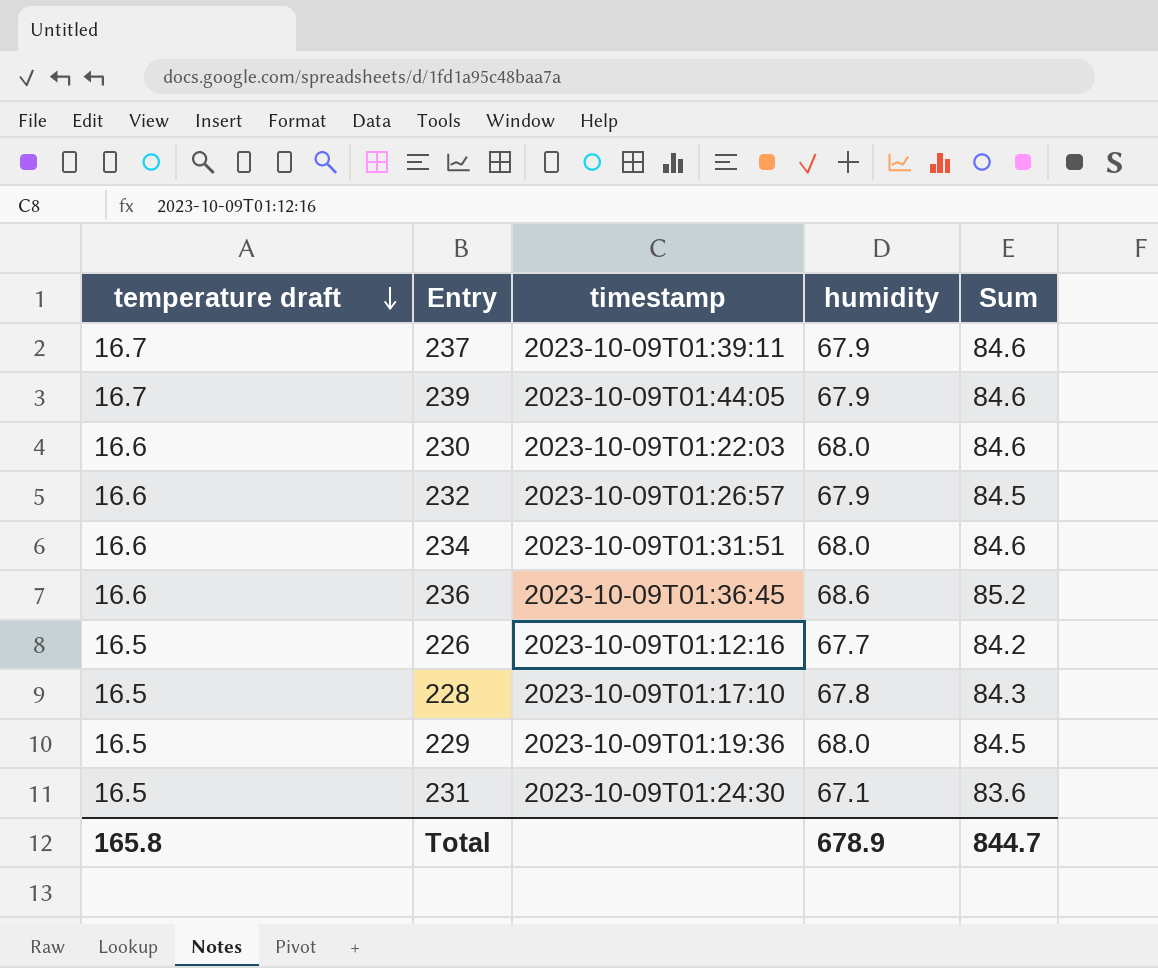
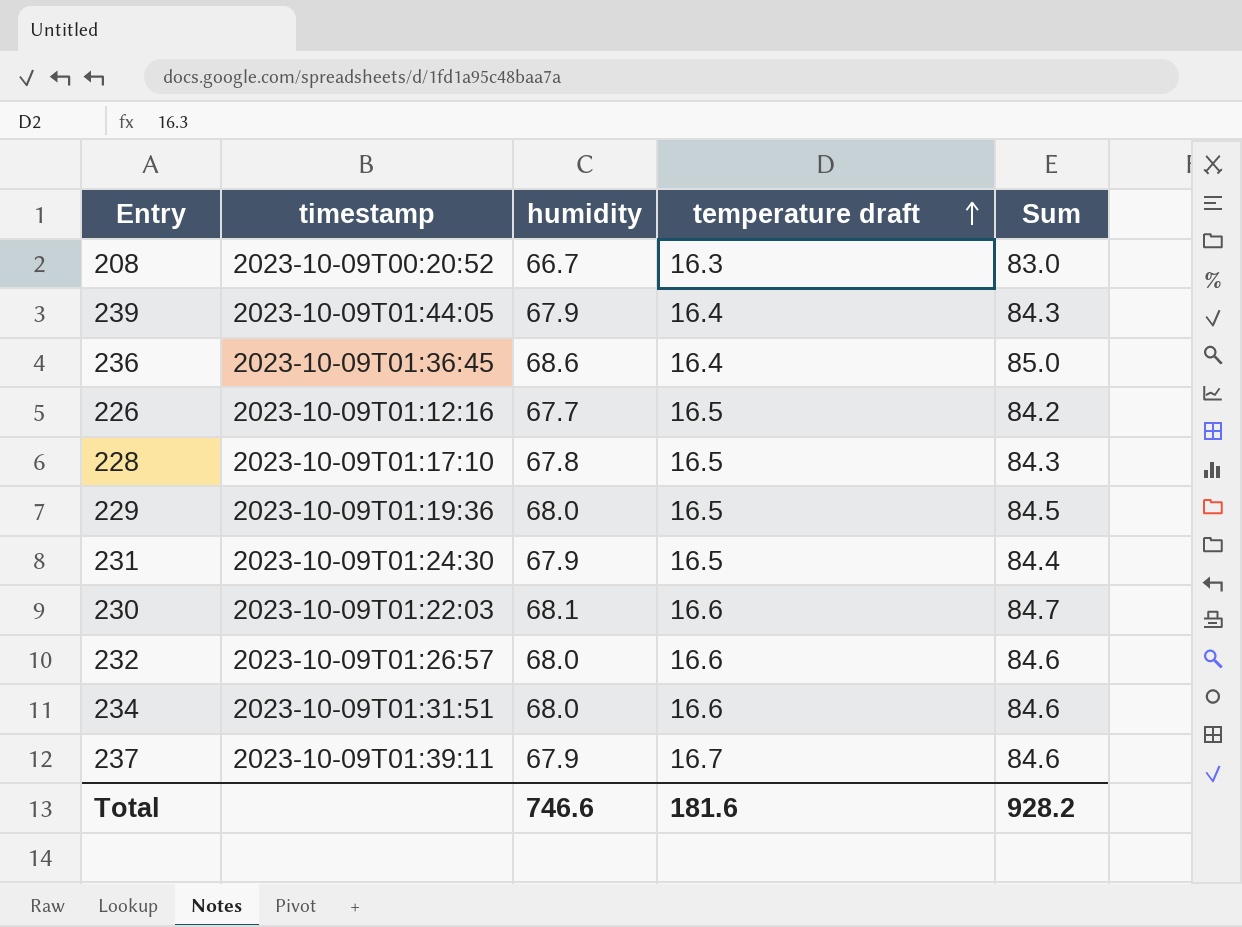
row order: temperature draft descending -> temperature draft ascending
column temperature draft | position: 1 -> 4
row 208: none -> 2023-10-09T00:20:52 | 66.7 | 16.3 | 83.0
239 | temperature draft: 16.7 -> 16.4
239 | Sum: 84.6 -> 84.3
236 | temperature draft: 16.6 -> 16.4
236 | Sum: 85.2 -> 85.0
231 | humidity: 67.1 -> 67.9
231 | Sum: 83.6 -> 84.4
230 | humidity: 68.0 -> 68.1
230 | Sum: 84.6 -> 84.7
232 | humidity: 67.9 -> 68.0
232 | Sum: 84.5 -> 84.6
Total | humidity: 678.9 -> 746.6
Total | temperature draft: 165.8 -> 181.6
Total | Sum: 844.7 -> 928.2

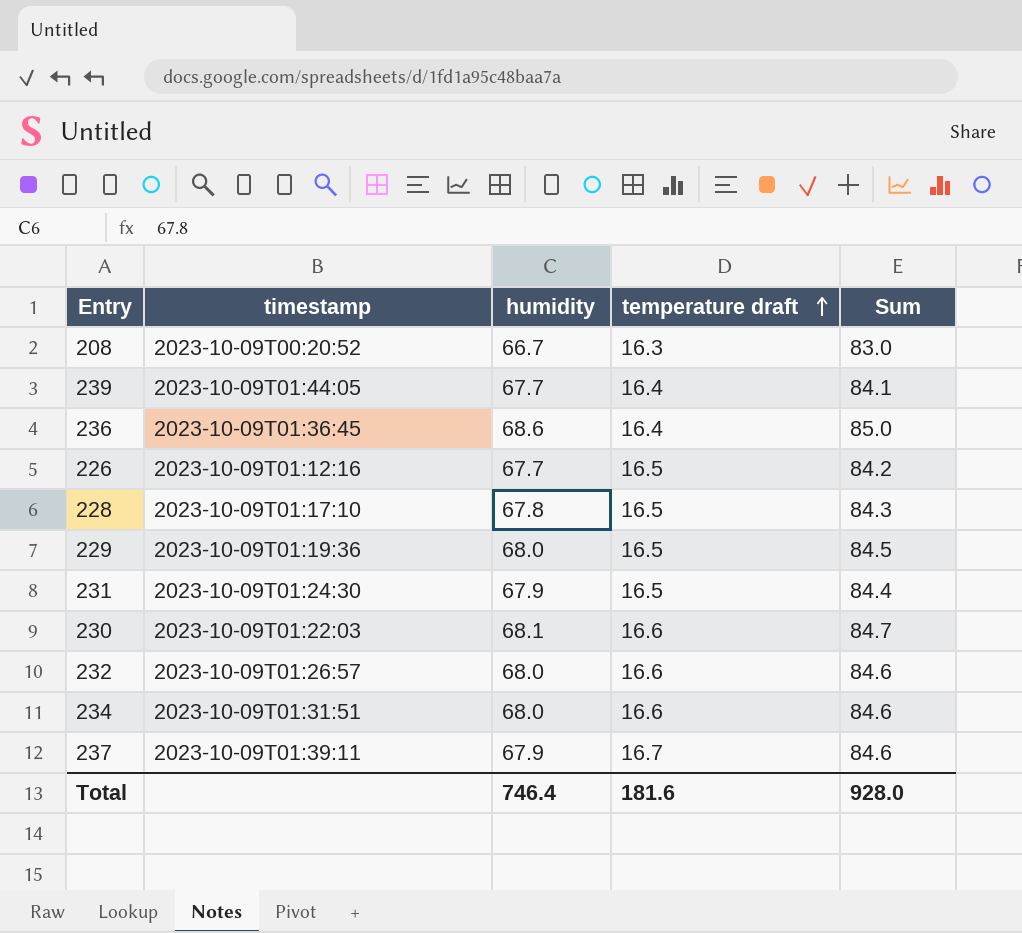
239 | humidity: 67.9 -> 67.7
239 | Sum: 84.3 -> 84.1
Total | humidity: 746.6 -> 746.4
Total | Sum: 928.2 -> 928.0

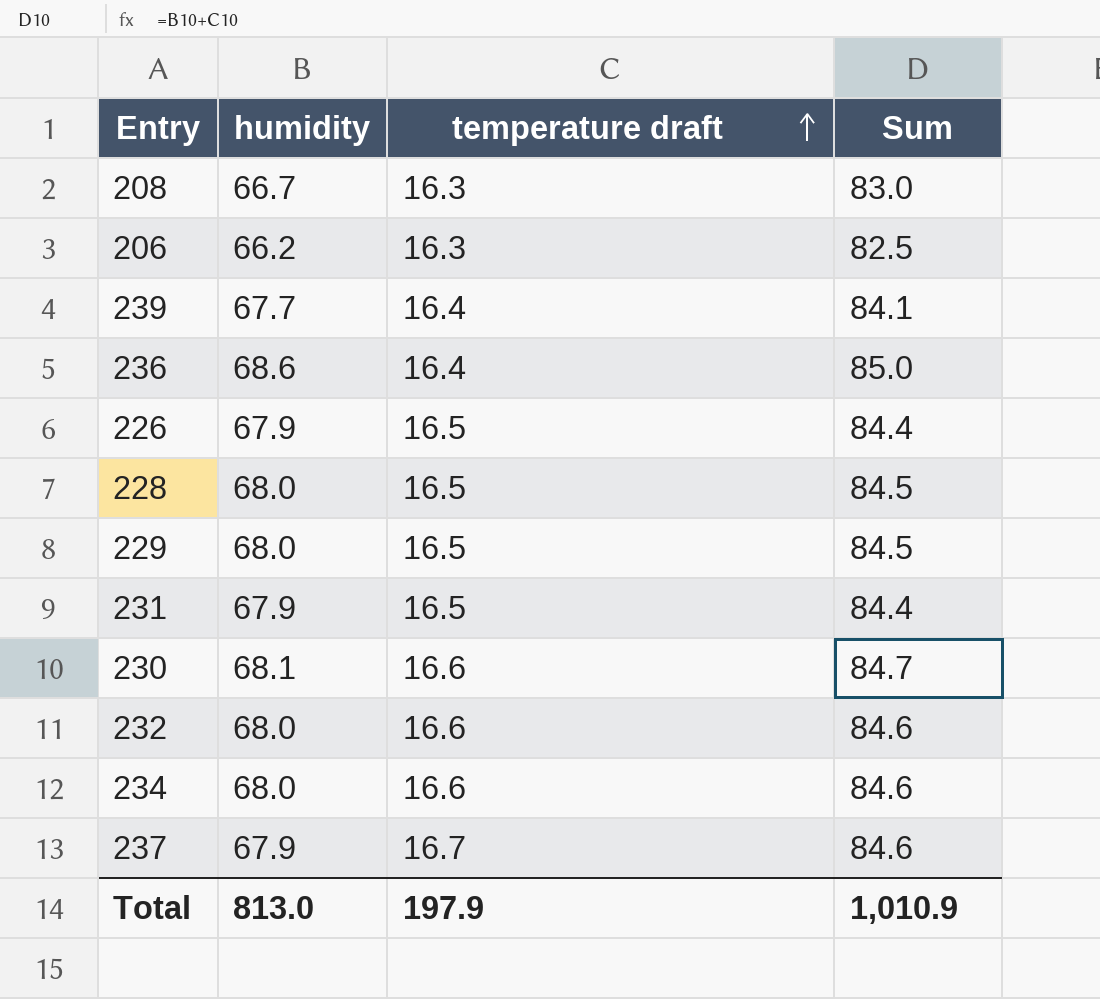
column timestamp | position: 2 -> none
row 206: none -> 66.2 | 16.3 | 82.5
226 | humidity: 67.7 -> 67.9
226 | Sum: 84.2 -> 84.4
228 | humidity: 67.8 -> 68.0
228 | Sum: 84.3 -> 84.5
Total | humidity: 746.4 -> 813.0
Total | temperature draft: 181.6 -> 197.9
Total | Sum: 928.0 -> 1,010.9

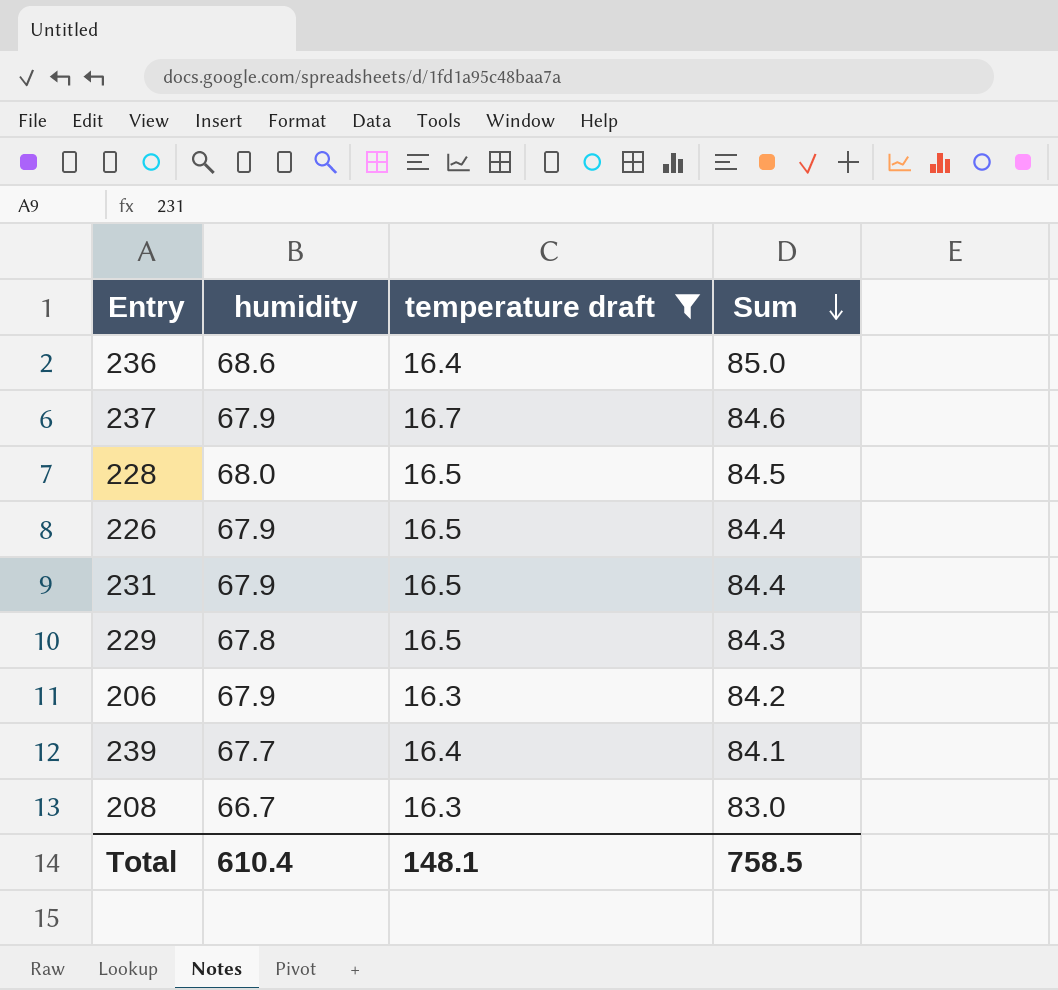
filter: none -> temperature draft != 16.6
row order: temperature draft ascending -> Sum descending
229 | humidity: 68.0 -> 67.8
229 | Sum: 84.5 -> 84.3
206 | humidity: 66.2 -> 67.9
206 | Sum: 82.5 -> 84.2
Total | humidity: 813.0 -> 610.4
Total | temperature draft: 197.9 -> 148.1
Total | Sum: 1,010.9 -> 758.5

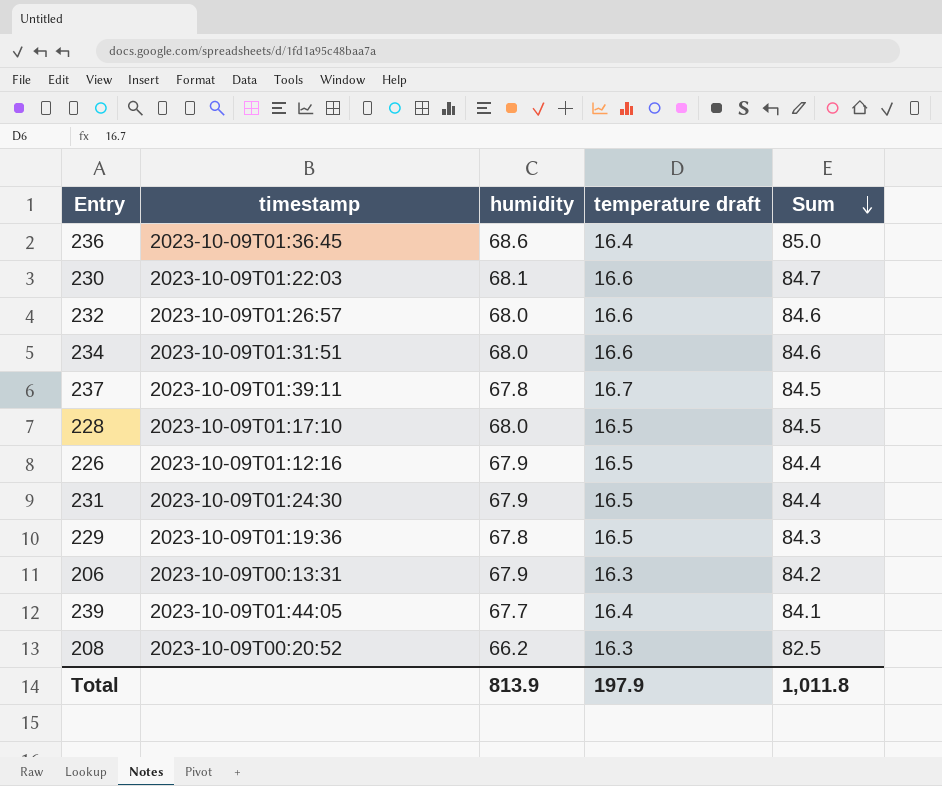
filter: temperature draft != 16.6 -> none
column timestamp | position: none -> 2
237 | humidity: 67.9 -> 67.8
237 | Sum: 84.6 -> 84.5
208 | humidity: 66.7 -> 66.2
208 | Sum: 83.0 -> 82.5
Total | humidity: 610.4 -> 813.9
Total | temperature draft: 148.1 -> 197.9
Total | Sum: 758.5 -> 1,011.8

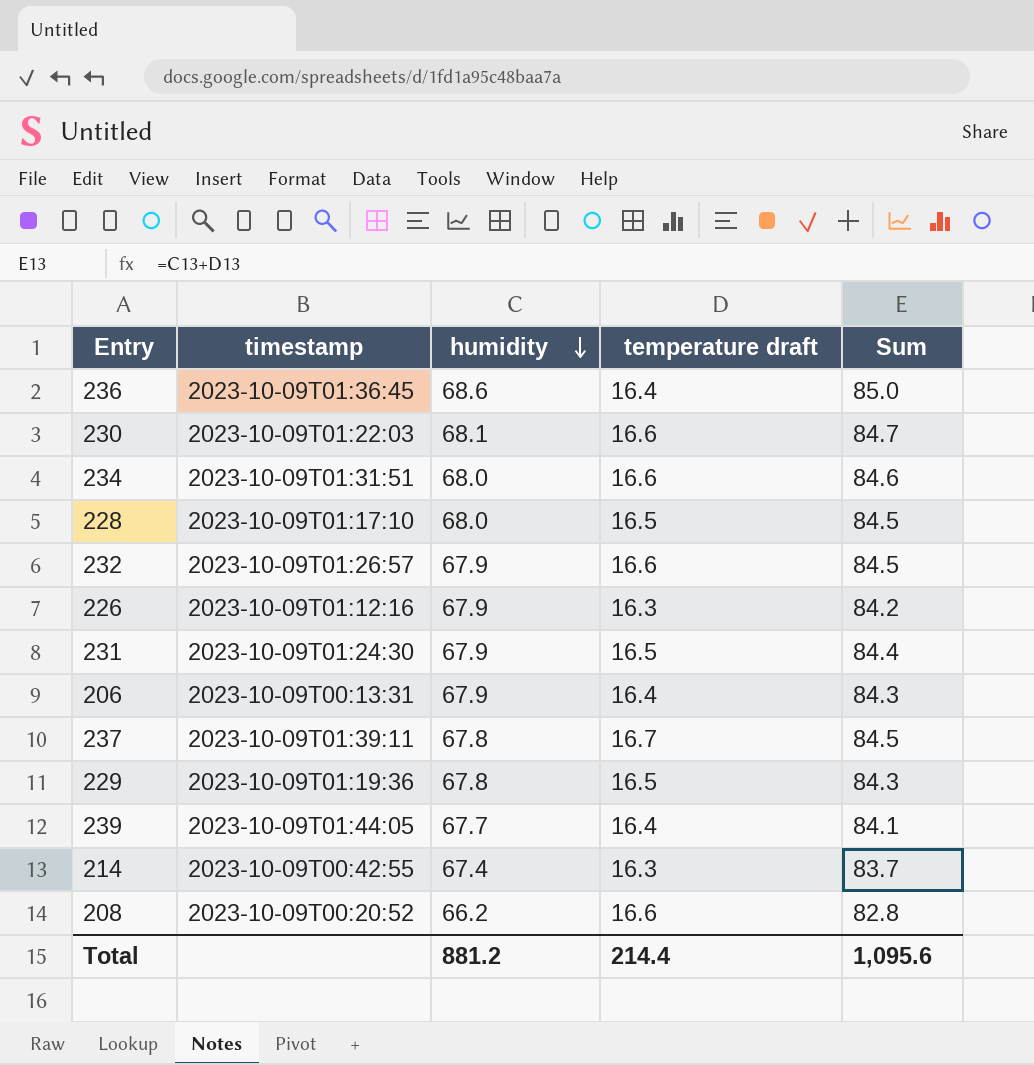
row order: Sum descending -> humidity descending
232 | humidity: 68.0 -> 67.9
232 | Sum: 84.6 -> 84.5
226 | temperature draft: 16.5 -> 16.3
226 | Sum: 84.4 -> 84.2
206 | temperature draft: 16.3 -> 16.4
206 | Sum: 84.2 -> 84.3
row 214: none -> 2023-10-09T00:42:55 | 67.4 | 16.3 | 83.7
208 | temperature draft: 16.3 -> 16.6
208 | Sum: 82.5 -> 82.8
Total | humidity: 813.9 -> 881.2
Total | temperature draft: 197.9 -> 214.4
Total | Sum: 1,011.8 -> 1,095.6

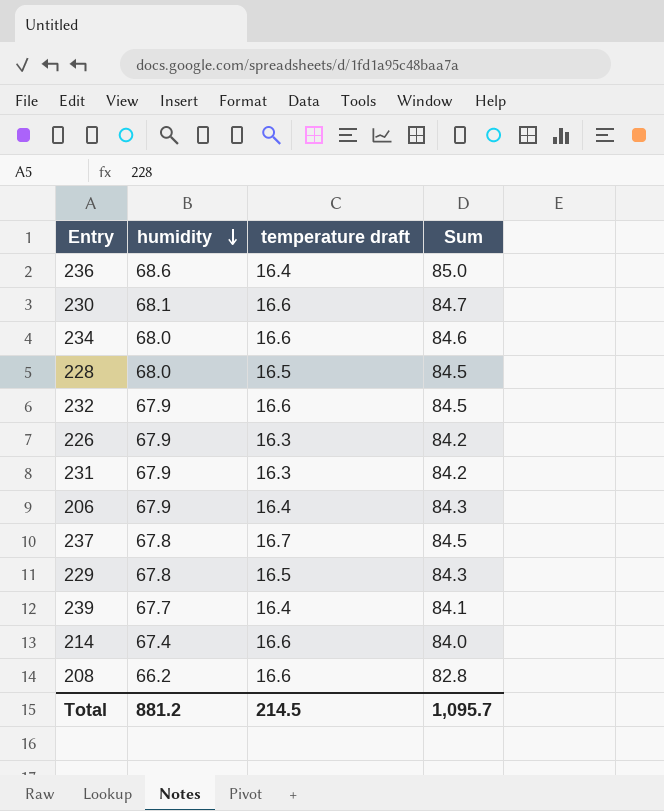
column timestamp | position: 2 -> none
231 | temperature draft: 16.5 -> 16.3
231 | Sum: 84.4 -> 84.2
214 | temperature draft: 16.3 -> 16.6
214 | Sum: 83.7 -> 84.0
Total | temperature draft: 214.4 -> 214.5
Total | Sum: 1,095.6 -> 1,095.7

